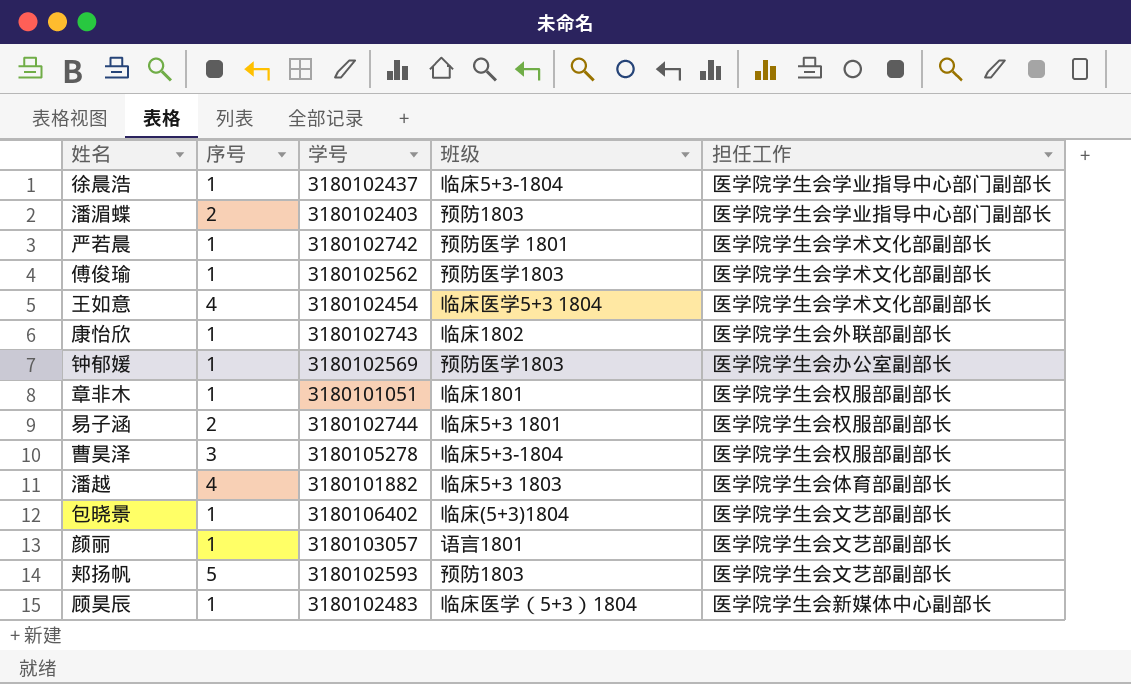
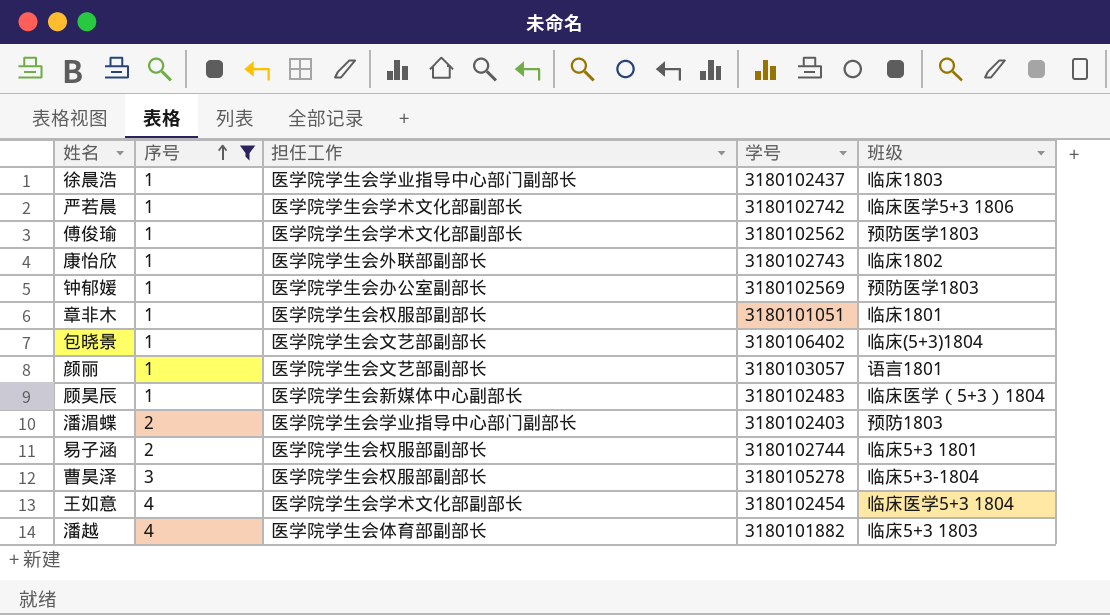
filter: none -> 序号 != 5
row order: none -> 序号 ascending
column 担任工作 | position: 5 -> 3
徐晨浩 | 班级: 临床5+3-1804 -> 临床1803
严若晨 | 班级: 预防医学 1801 -> 临床医学5+3 1806

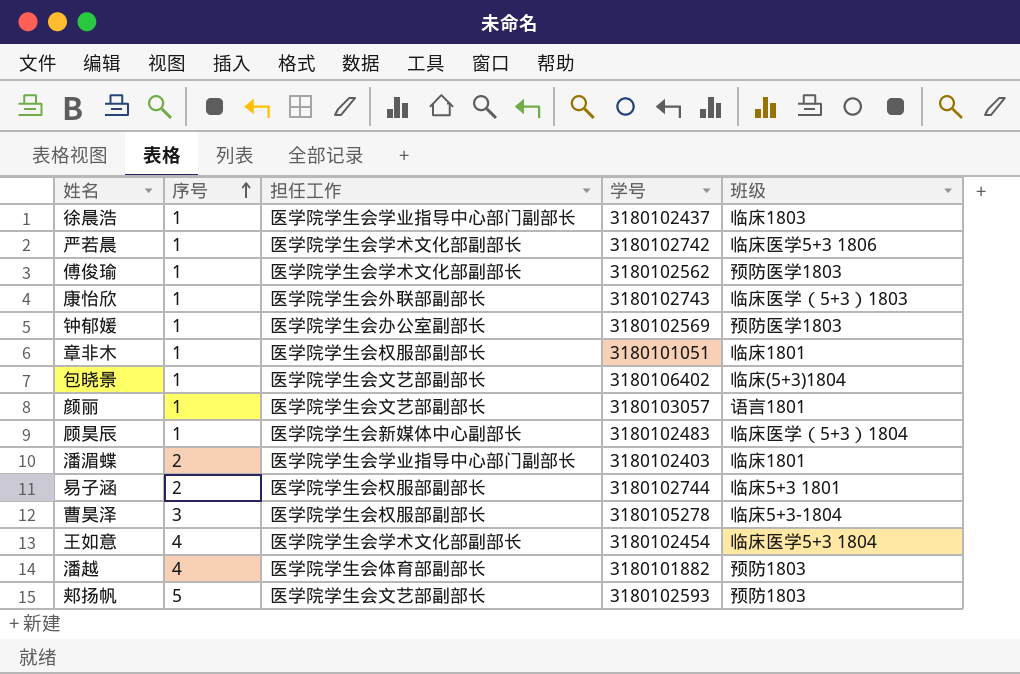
filter: 序号 != 5 -> none
康怡欣 | 班级: 临床1802 -> 临床医学（5+3）1803
潘湄蝶 | 班级: 预防1803 -> 临床1801
潘越 | 班级: 临床5+3 1803 -> 预防1803

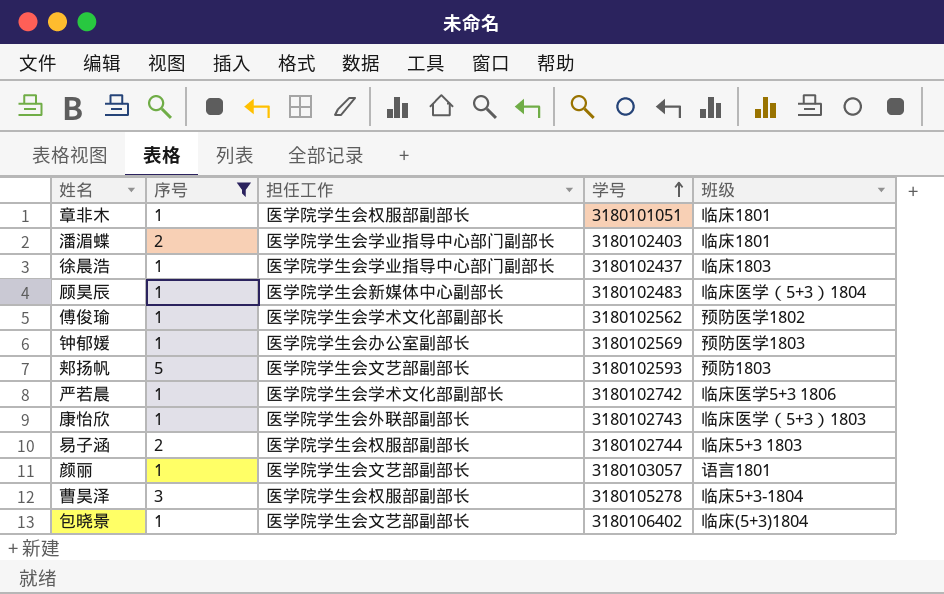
filter: none -> 序号 != 4
row order: 序号 ascending -> 学号 ascending
傅俊瑜 | 班级: 预防医学1803 -> 预防医学1802
易子涵 | 班级: 临床5+3 1801 -> 临床5+3 1803

